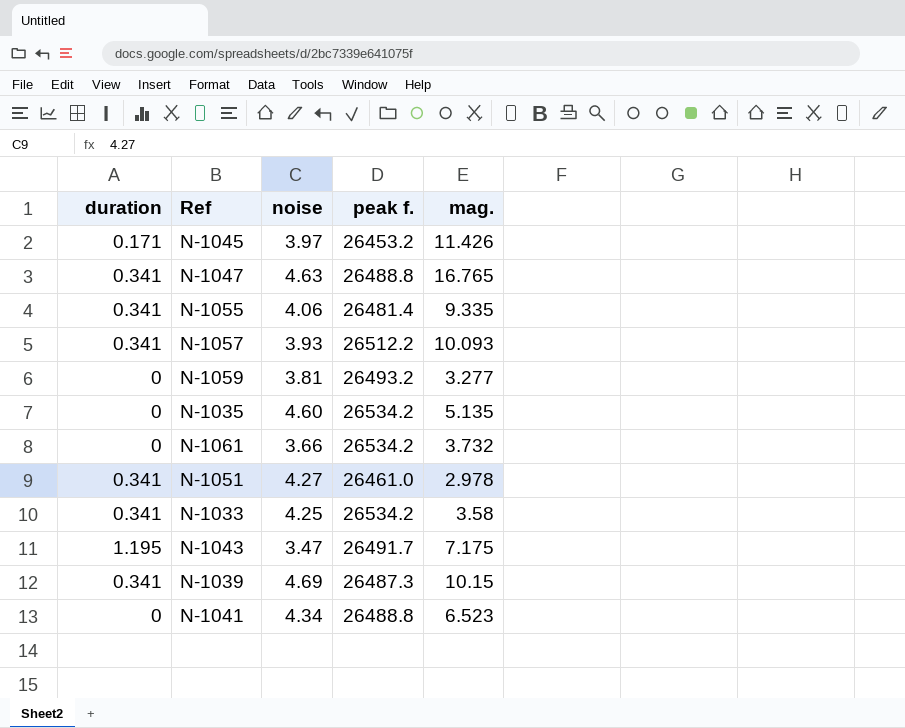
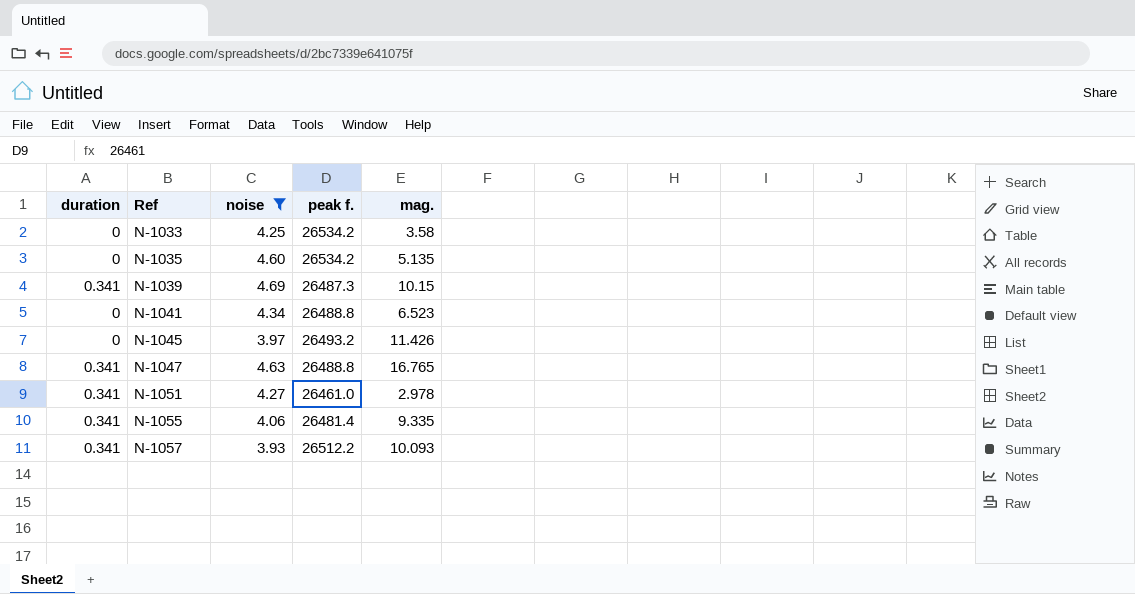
filter: none -> noise >= 3.93
row order: none -> Ref ascending
N-1033 | duration: 0.341 -> 0
N-1045 | duration: 0.171 -> 0
N-1045 | peak f.: 26453.2 -> 26493.2

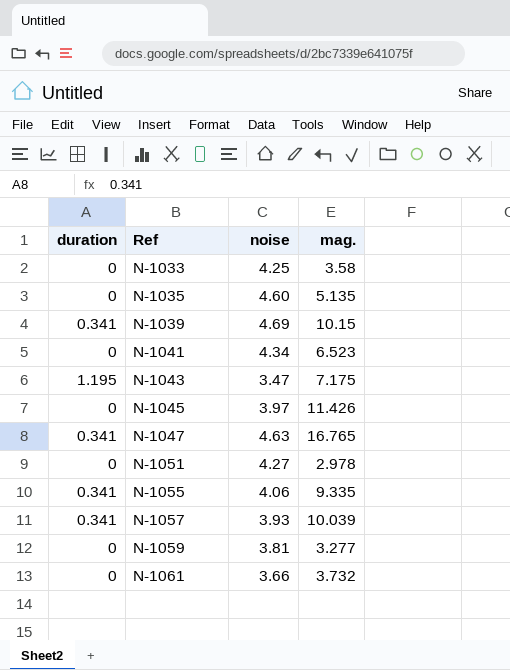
filter: noise >= 3.93 -> none
column peak f. | position: 4 -> none
N-1051 | duration: 0.341 -> 0
N-1057 | mag.: 10.093 -> 10.039

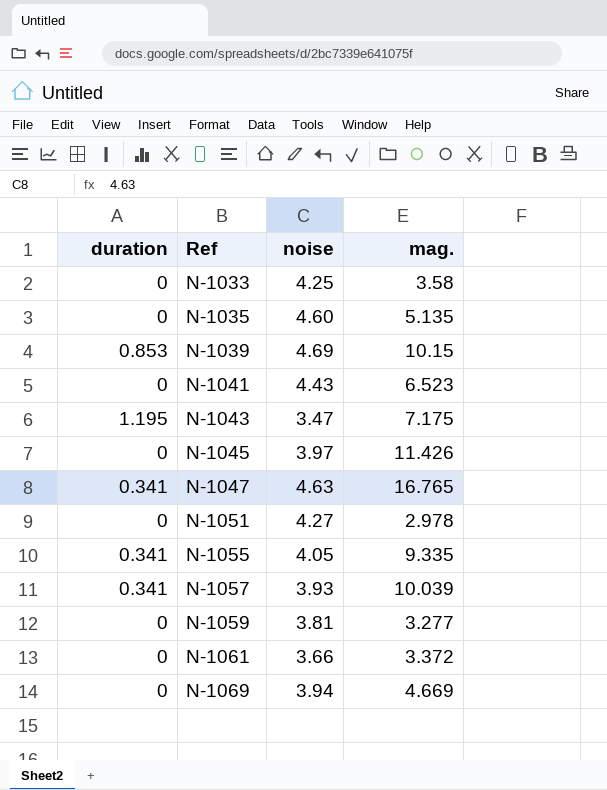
N-1039 | duration: 0.341 -> 0.853
N-1041 | noise: 4.34 -> 4.43
N-1055 | noise: 4.06 -> 4.05
N-1061 | mag.: 3.732 -> 3.372
row N-1069: none -> 0 | 3.94 | 4.669

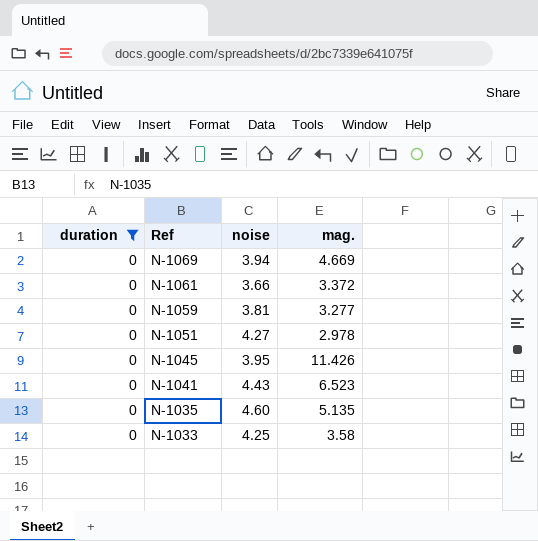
filter: none -> duration = 0
row order: Ref ascending -> Ref descending
N-1045 | noise: 3.97 -> 3.95

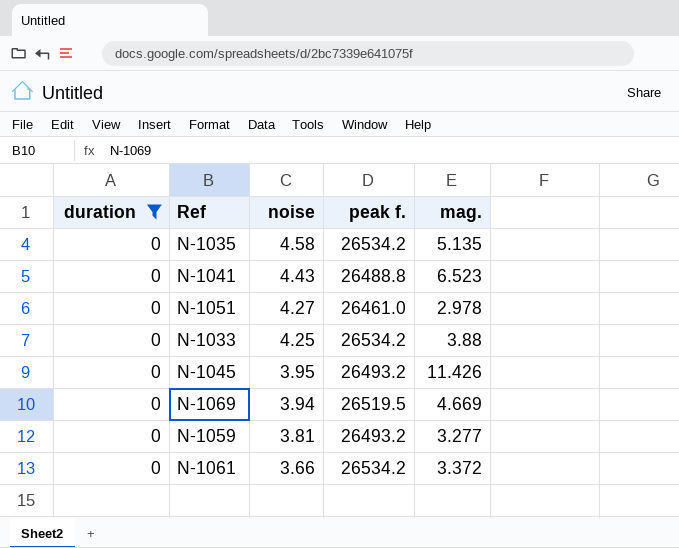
row order: Ref descending -> noise descending
column peak f. | position: none -> 4
N-1035 | noise: 4.60 -> 4.58
N-1033 | mag.: 3.58 -> 3.88

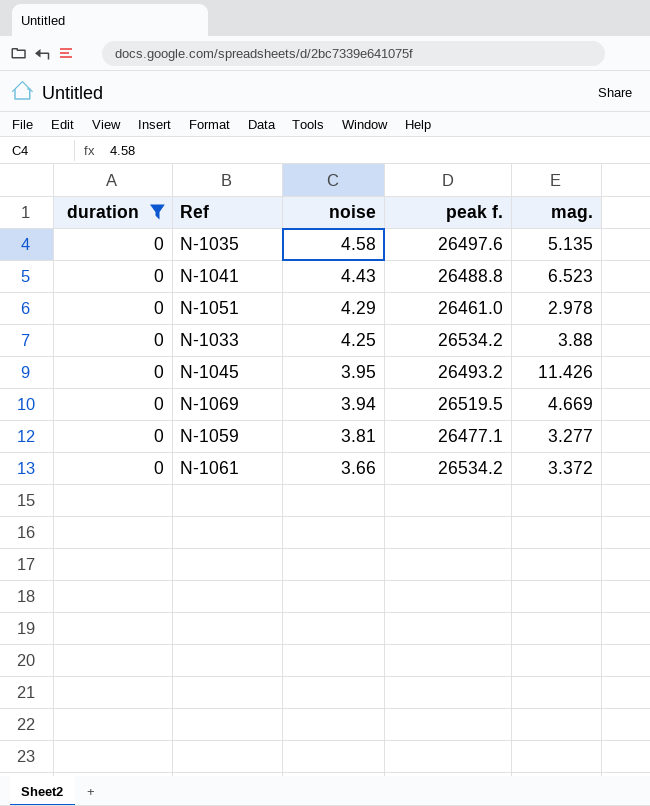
N-1035 | peak f.: 26534.2 -> 26497.6
N-1051 | noise: 4.27 -> 4.29
N-1059 | peak f.: 26493.2 -> 26477.1

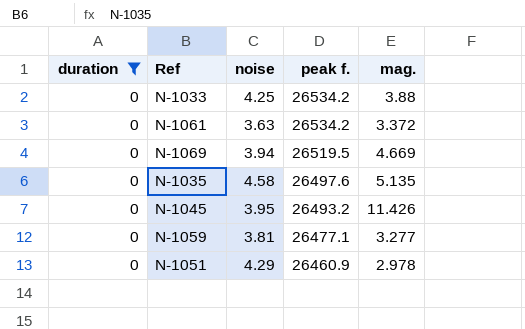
row order: noise descending -> peak f. descending
row N-1041: 0 | 4.43 | 26488.8 | 6.523 -> none
N-1061 | noise: 3.66 -> 3.63
N-1051 | peak f.: 26461.0 -> 26460.9

